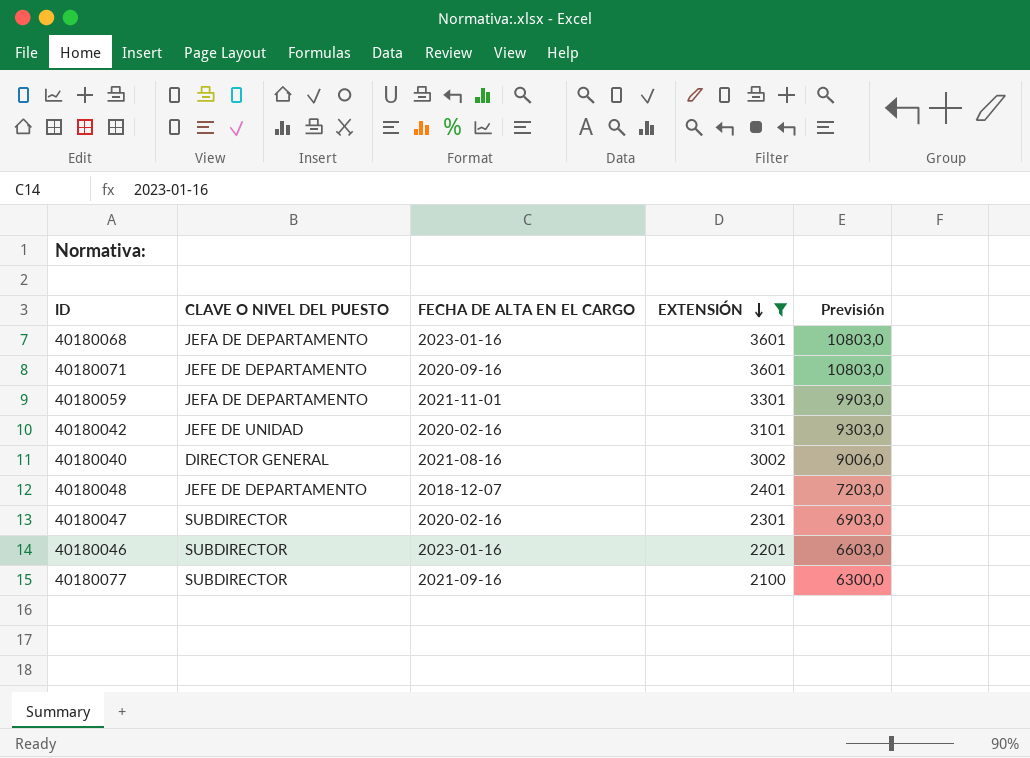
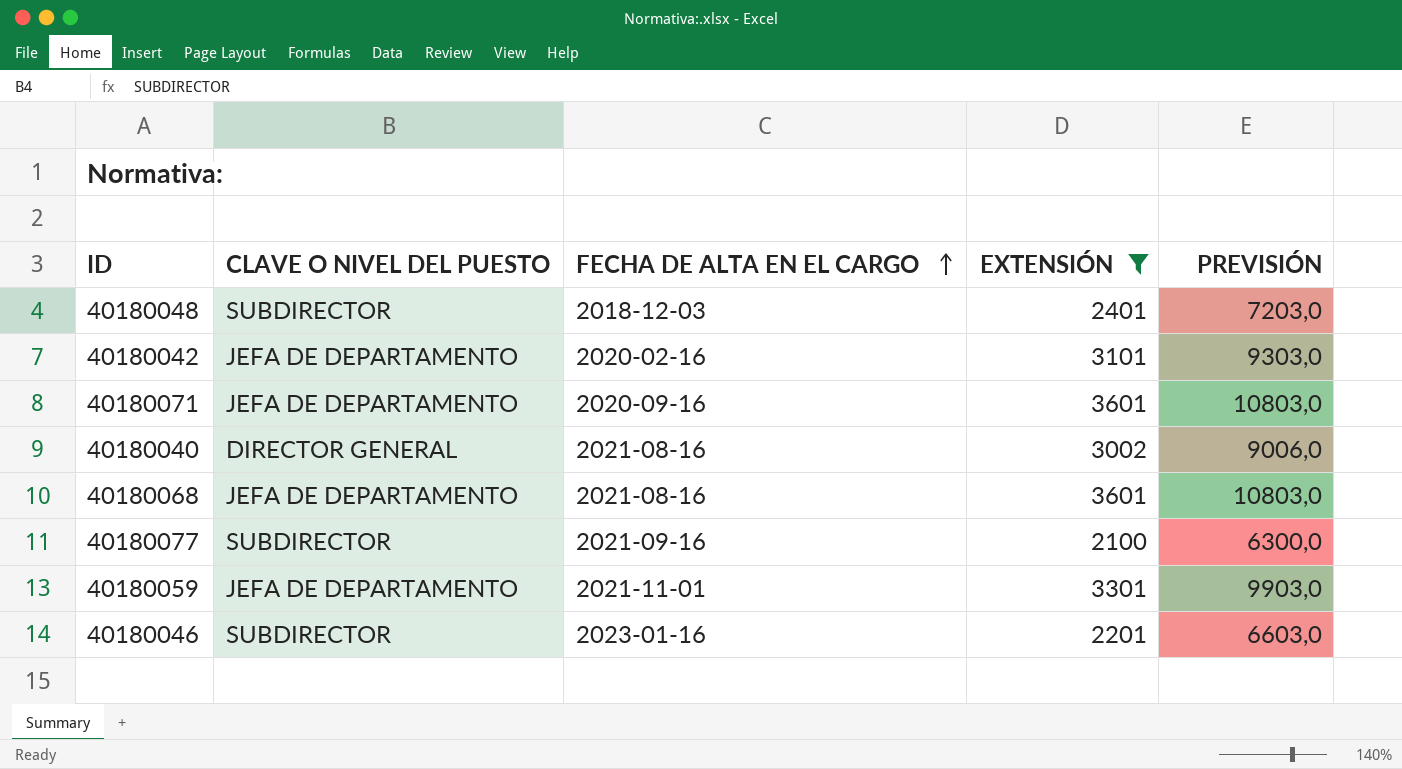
row order: EXTENSIÓN descending -> FECHA DE ALTA EN EL CARGO ascending
column name: Previsión -> PREVISIÓN
row 40180047: SUBDIRECTOR | 2020-02-16 | 2301 | 6903,0 -> none
40180048 | CLAVE O NIVEL DEL PUESTO: JEFE DE DEPARTAMENTO -> SUBDIRECTOR
40180048 | FECHA DE ALTA EN EL CARGO: 2018-12-07 -> 2018-12-03
40180042 | CLAVE O NIVEL DEL PUESTO: JEFE DE UNIDAD -> JEFA DE DEPARTAMENTO
40180071 | CLAVE O NIVEL DEL PUESTO: JEFE DE DEPARTAMENTO -> JEFA DE DEPARTAMENTO
40180068 | FECHA DE ALTA EN EL CARGO: 2023-01-16 -> 2021-08-16

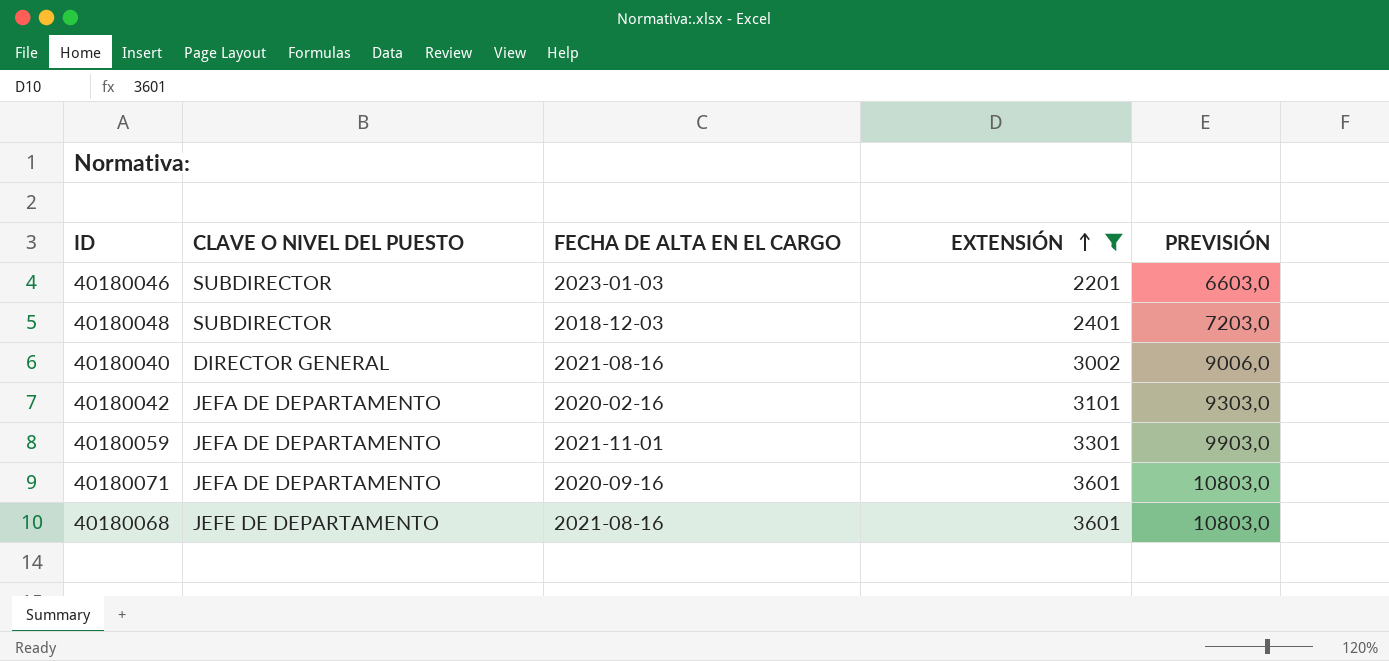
row order: FECHA DE ALTA EN EL CARGO ascending -> EXTENSIÓN ascending
row 40180077: SUBDIRECTOR | 2021-09-16 | 2100 | 6300,0 -> none
40180046 | FECHA DE ALTA EN EL CARGO: 2023-01-16 -> 2023-01-03
40180068 | CLAVE O NIVEL DEL PUESTO: JEFA DE DEPARTAMENTO -> JEFE DE DEPARTAMENTO

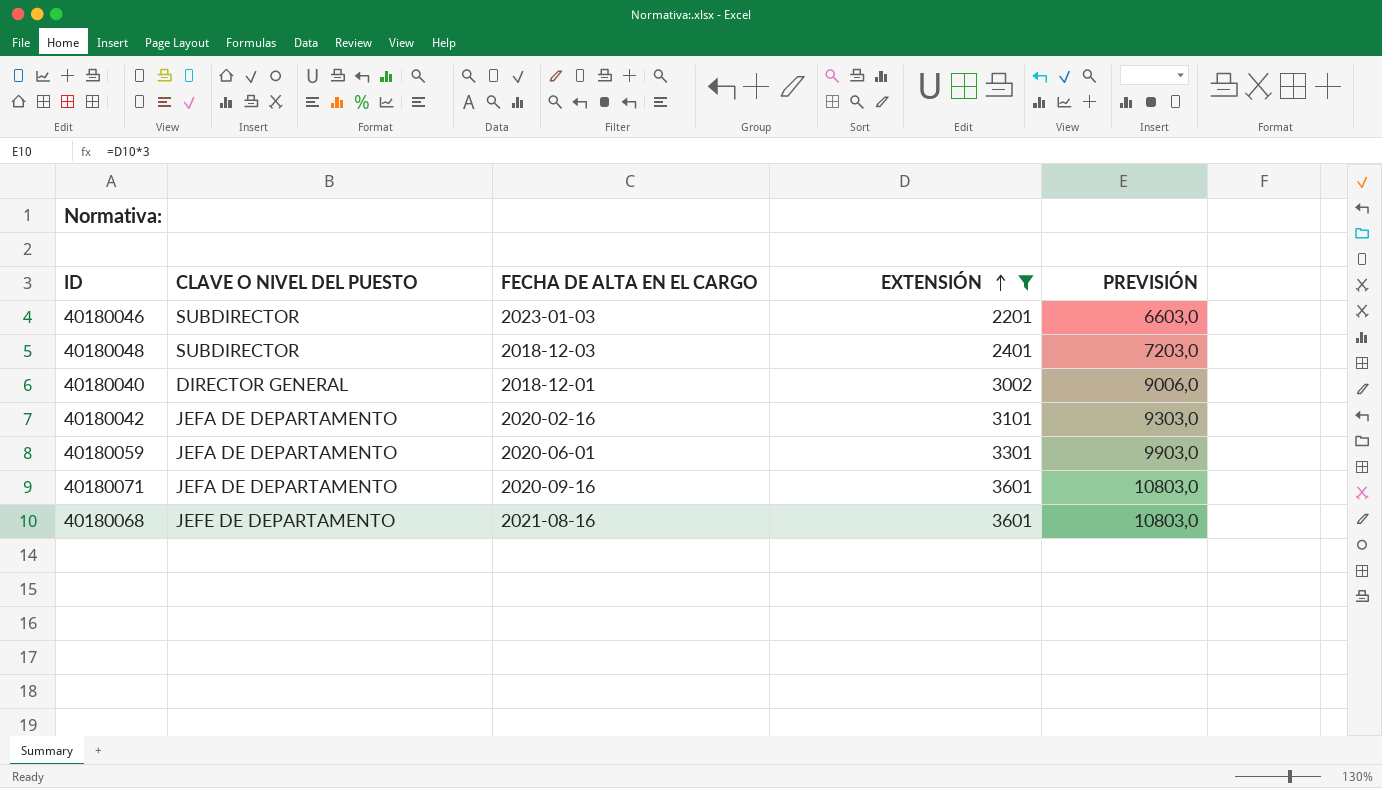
40180040 | FECHA DE ALTA EN EL CARGO: 2021-08-16 -> 2018-12-01
40180059 | FECHA DE ALTA EN EL CARGO: 2021-11-01 -> 2020-06-01

